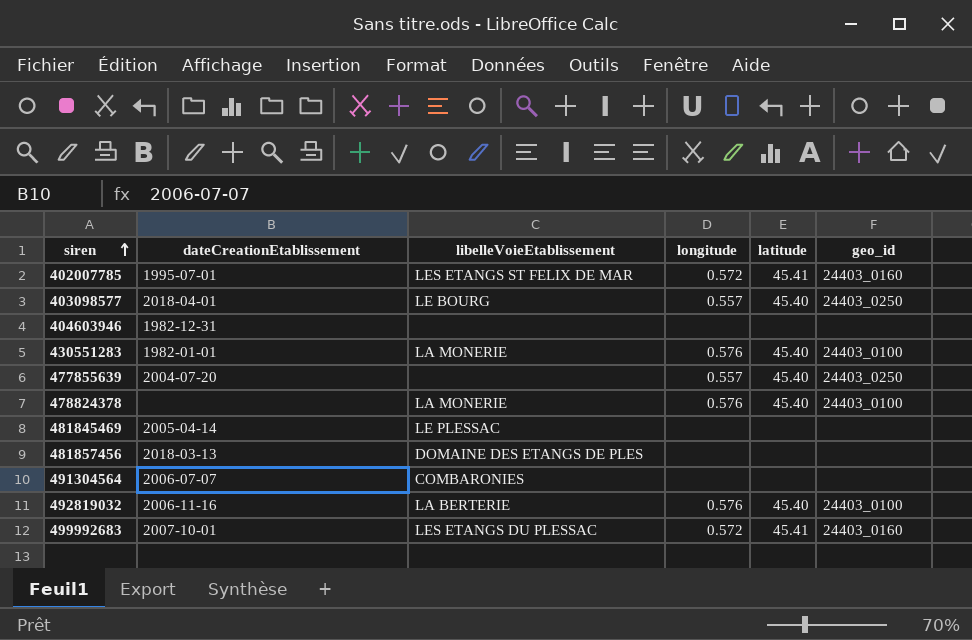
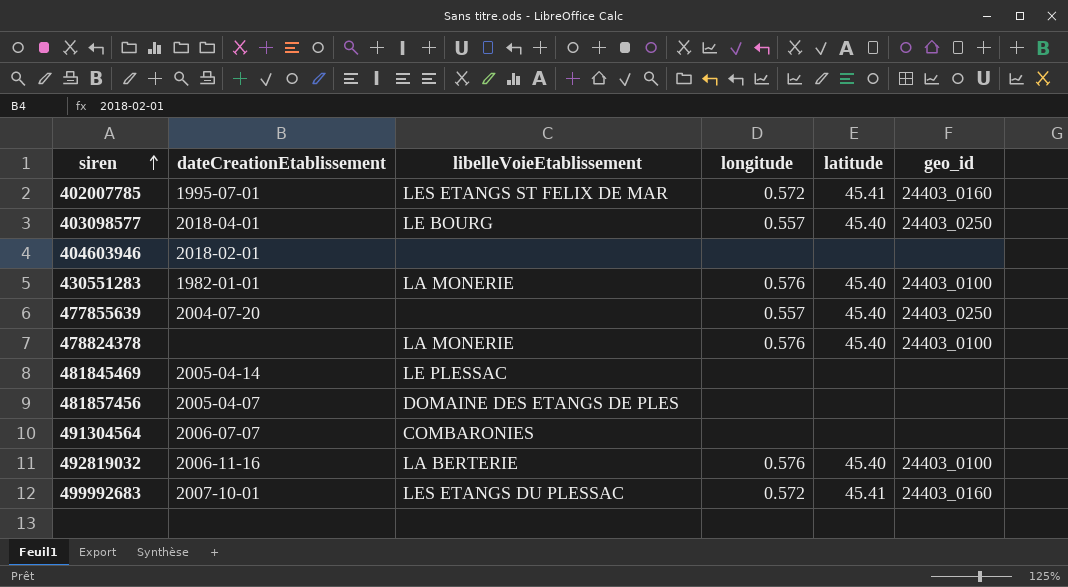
404603946 | dateCreationEtablissement: 1982-12-31 -> 2018-02-01
481857456 | dateCreationEtablissement: 2018-03-13 -> 2005-04-07

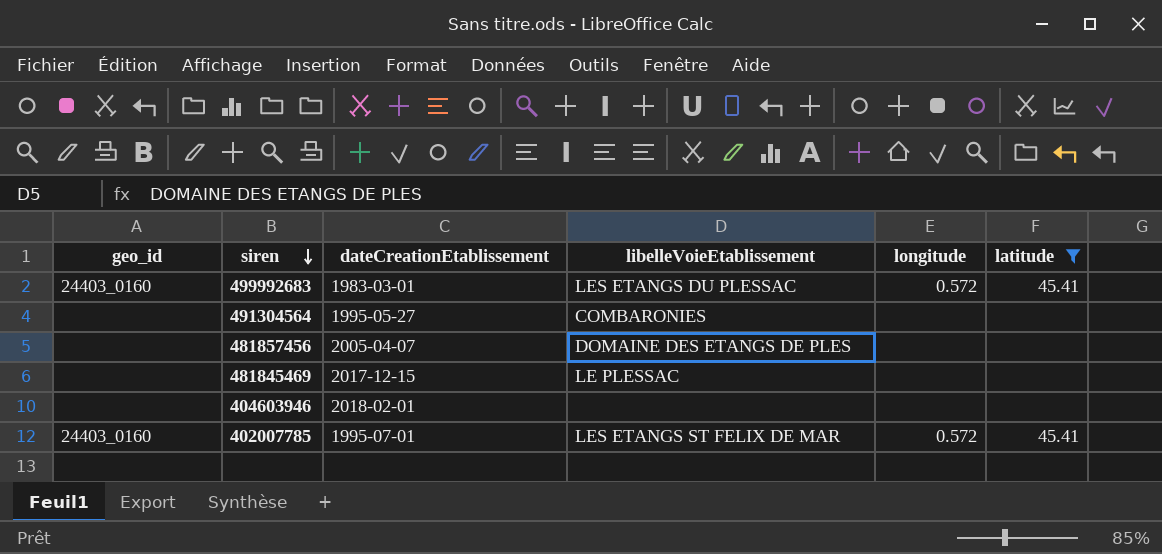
filter: none -> latitude != 45.40
row order: siren ascending -> siren descending
column geo_id | position: 6 -> 1
499992683 | dateCreationEtablissement: 2007-10-01 -> 1983-03-01
491304564 | dateCreationEtablissement: 2006-07-07 -> 1995-05-27
481845469 | dateCreationEtablissement: 2005-04-14 -> 2017-12-15

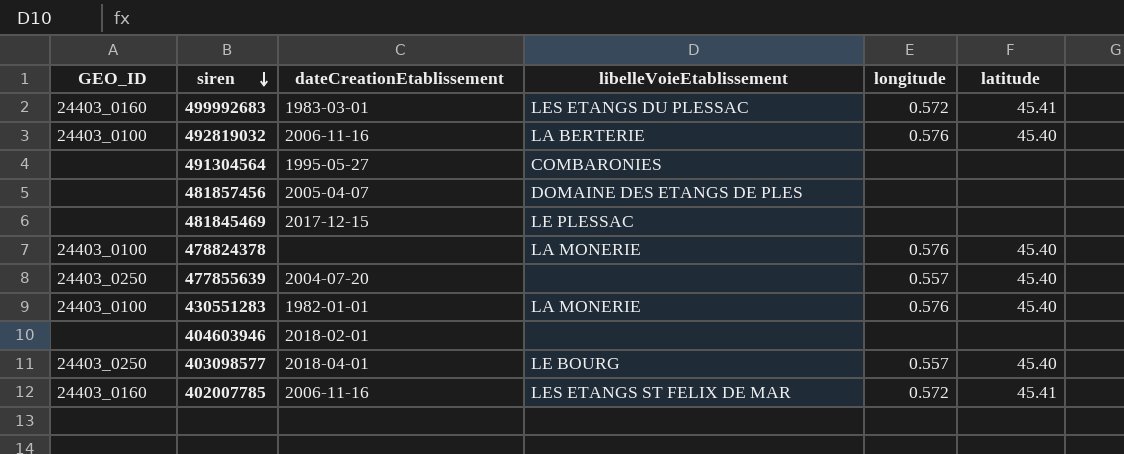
filter: latitude != 45.40 -> none
column name: geo_id -> GEO_ID
402007785 | dateCreationEtablissement: 1995-07-01 -> 2006-11-16

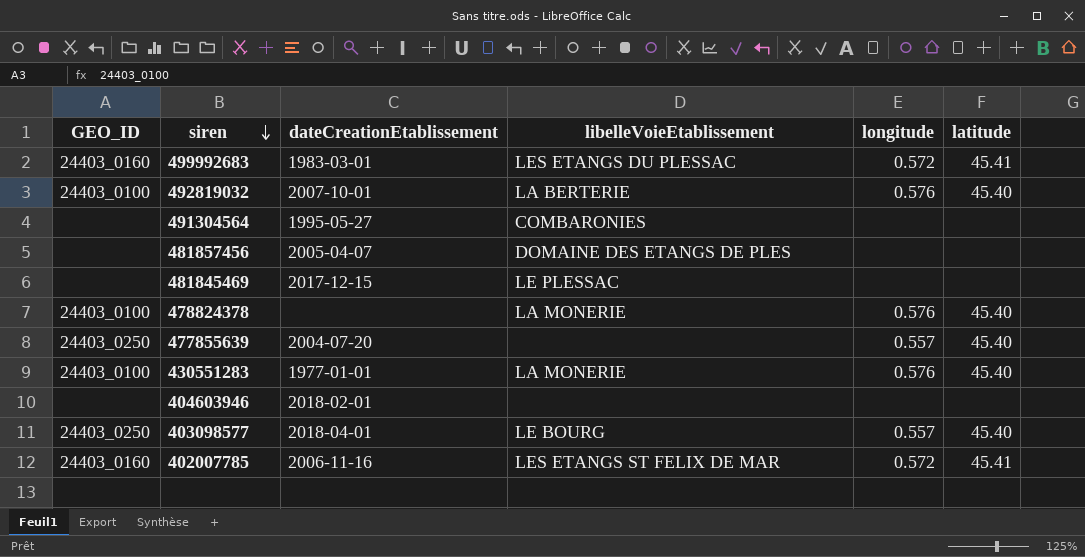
492819032 | dateCreationEtablissement: 2006-11-16 -> 2007-10-01
430551283 | dateCreationEtablissement: 1982-01-01 -> 1977-01-01

